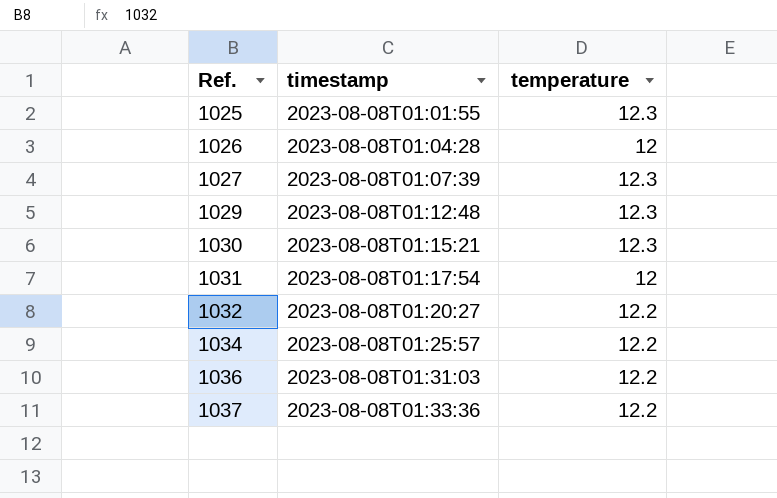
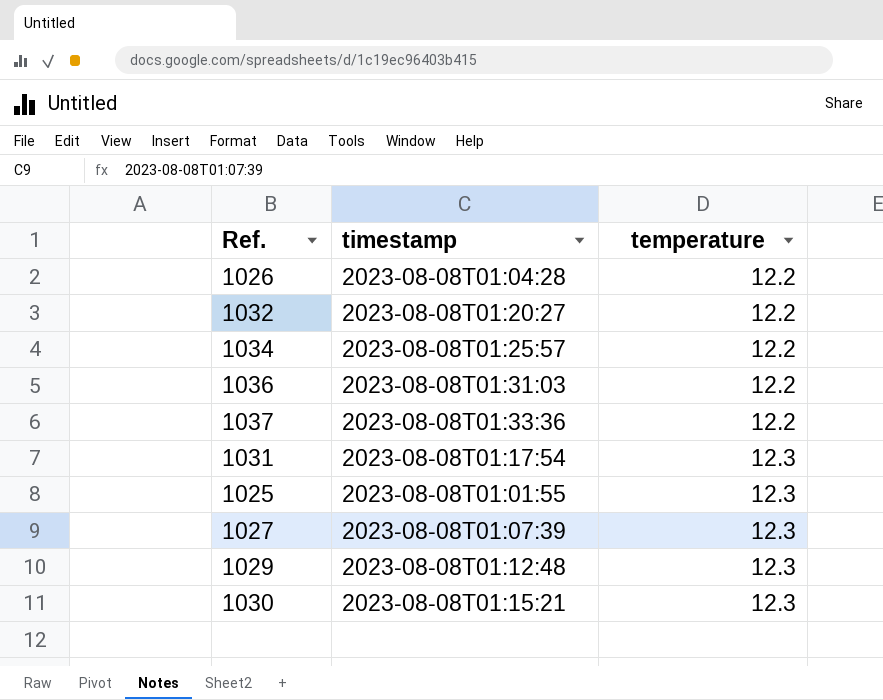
row order: Ref. ascending -> temperature ascending
1026 | temperature: 12 -> 12.2
1031 | temperature: 12 -> 12.3

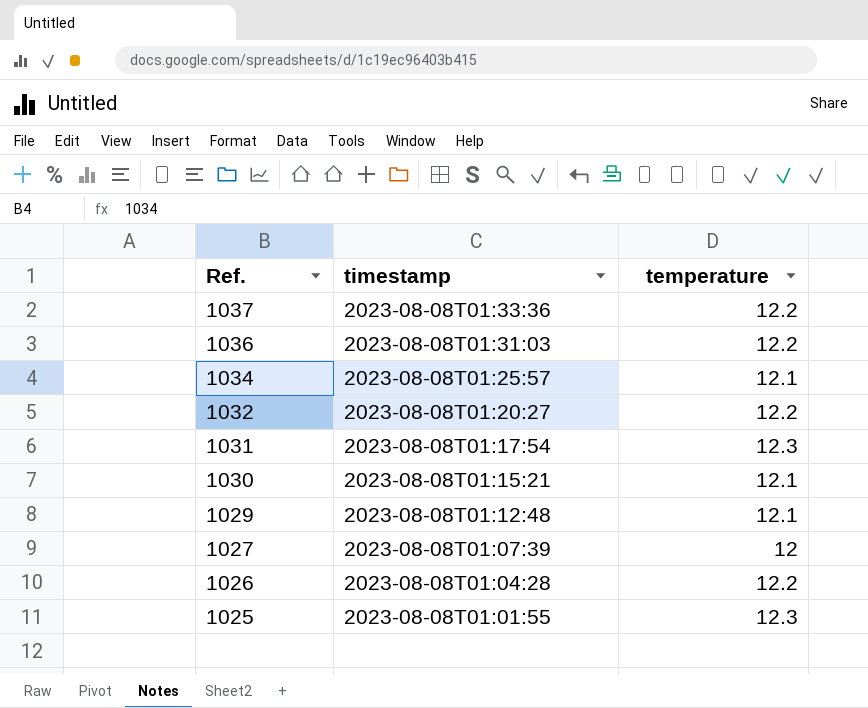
row order: temperature ascending -> Ref. descending
1034 | temperature: 12.2 -> 12.1
1030 | temperature: 12.3 -> 12.1
1029 | temperature: 12.3 -> 12.1
1027 | temperature: 12.3 -> 12

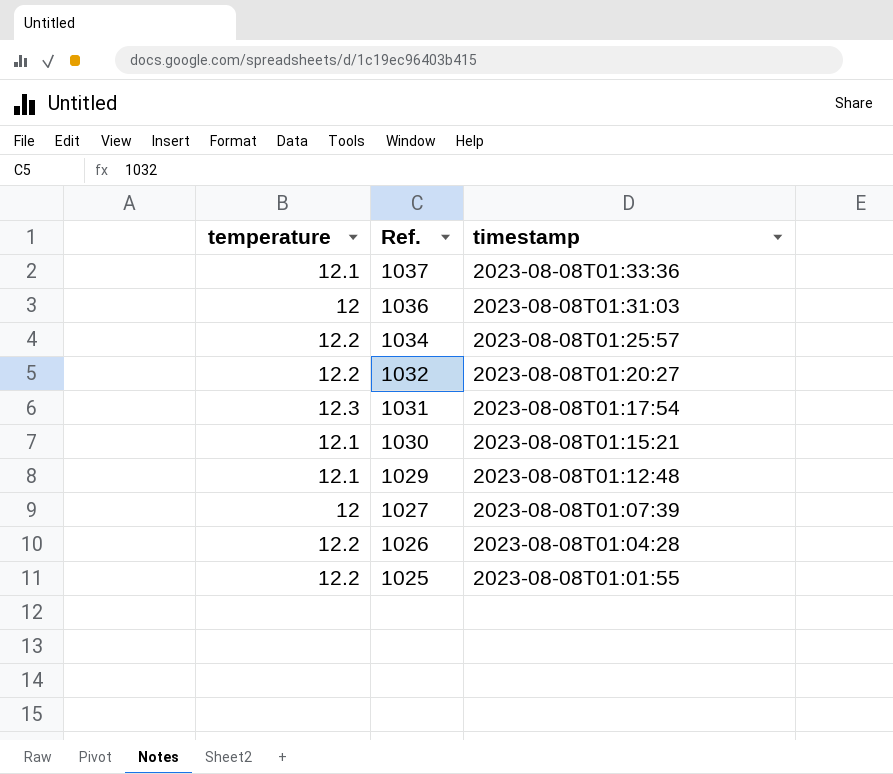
column temperature | position: 3 -> 1
1037 | temperature: 12.2 -> 12.1
1036 | temperature: 12.2 -> 12
1034 | temperature: 12.1 -> 12.2
1025 | temperature: 12.3 -> 12.2

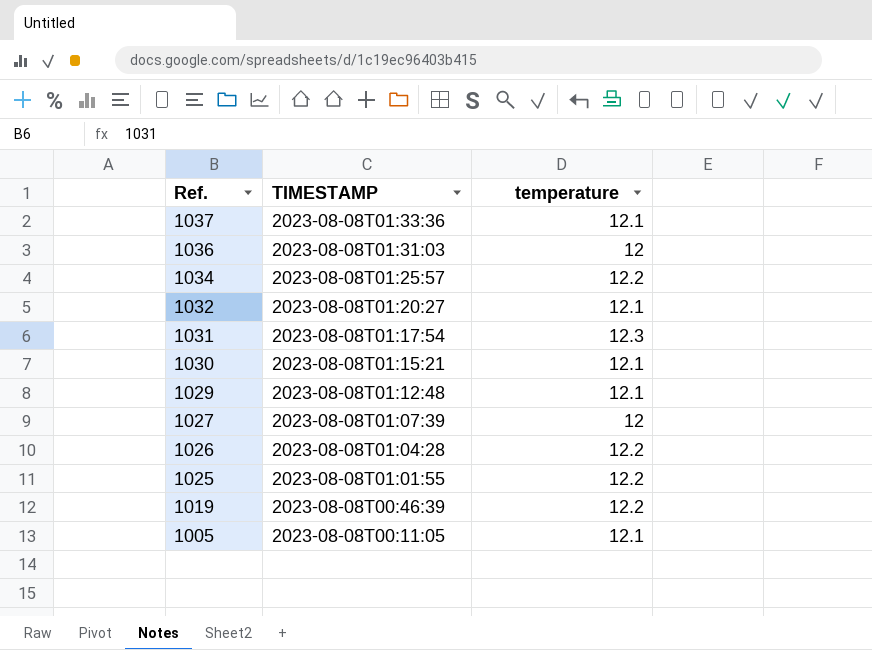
column name: timestamp -> TIMESTAMP
column temperature | position: 1 -> 3
1032 | temperature: 12.2 -> 12.1
row 1019: none -> 2023-08-08T00:46:39 | 12.2
row 1005: none -> 2023-08-08T00:11:05 | 12.1

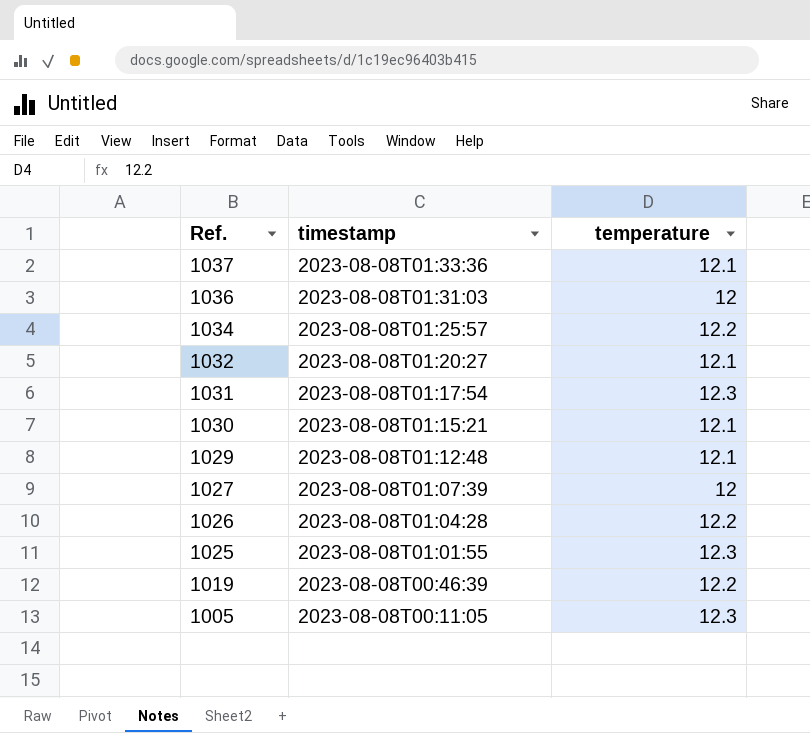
column name: TIMESTAMP -> timestamp
1025 | temperature: 12.2 -> 12.3
1005 | temperature: 12.1 -> 12.3

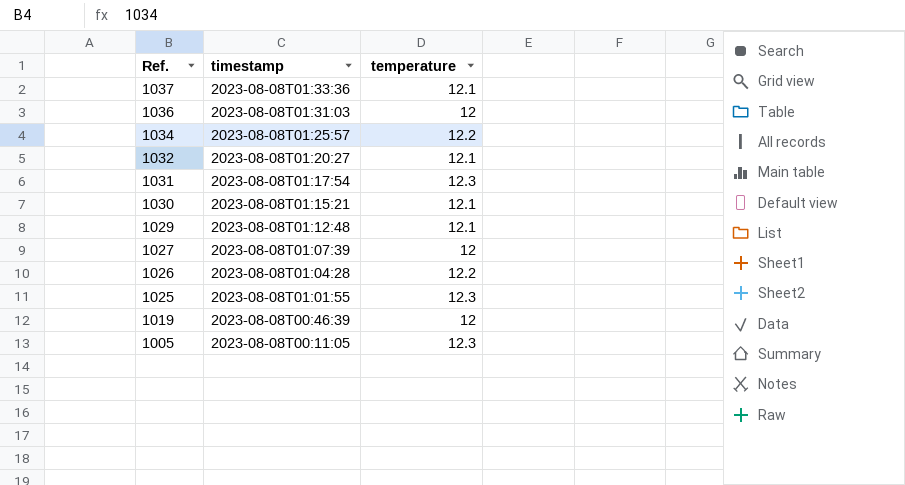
1019 | temperature: 12.2 -> 12

